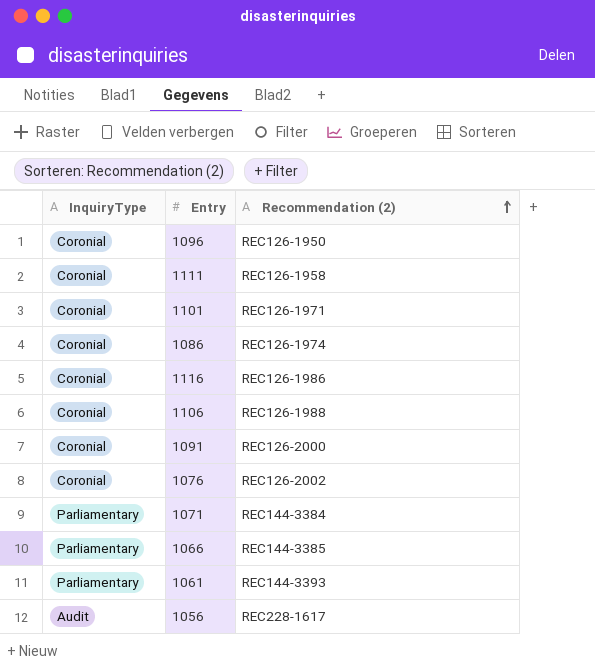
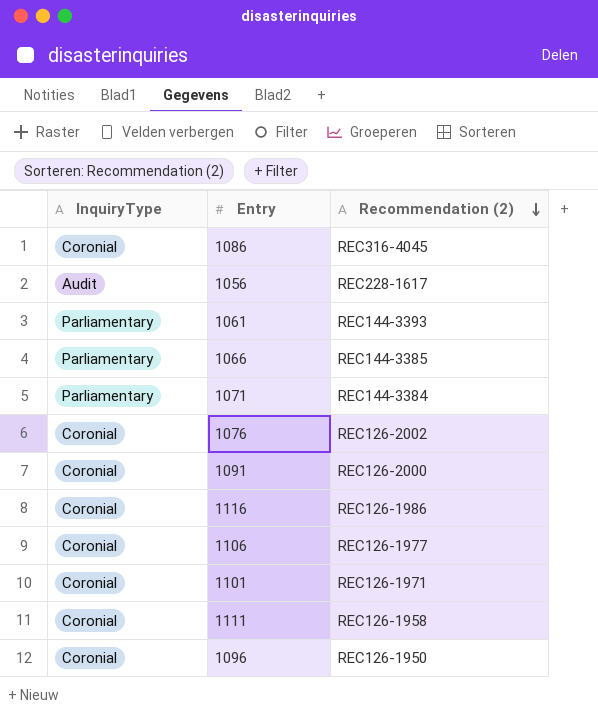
row order: Recommendation (2) ascending -> Recommendation (2) descending
1086 | Recommendation (2): REC126-1974 -> REC316-4045
1106 | Recommendation (2): REC126-1988 -> REC126-1977

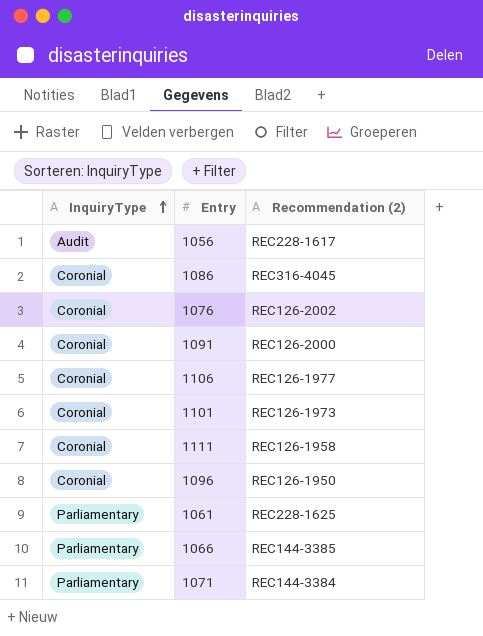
row order: Recommendation (2) descending -> InquiryType ascending
row 1116: Coronial | REC126-1986 -> none
1101 | Recommendation (2): REC126-1971 -> REC126-1973
1061 | Recommendation (2): REC144-3393 -> REC228-1625

